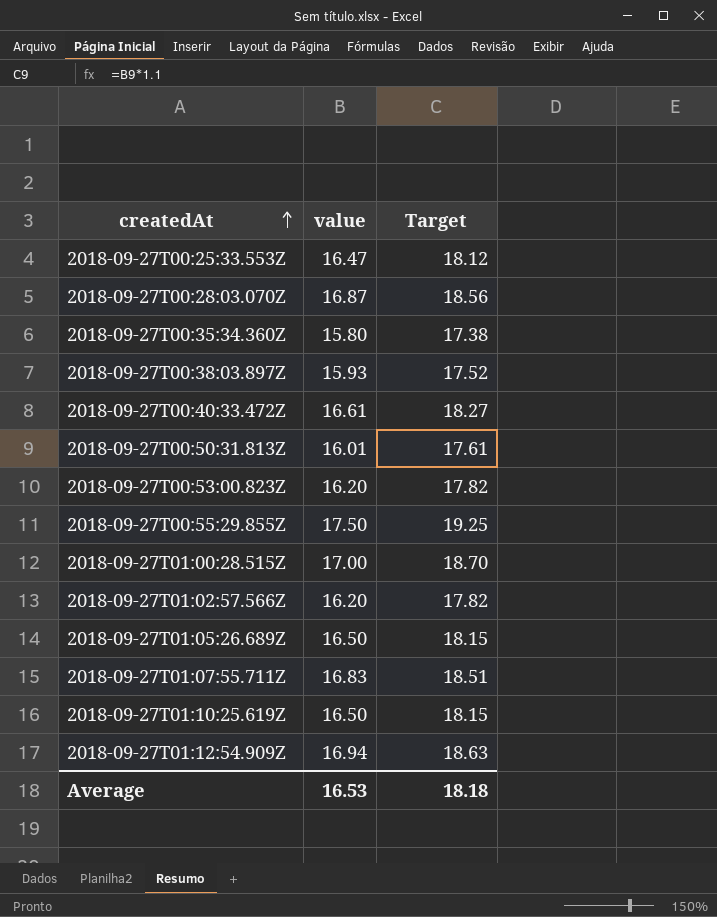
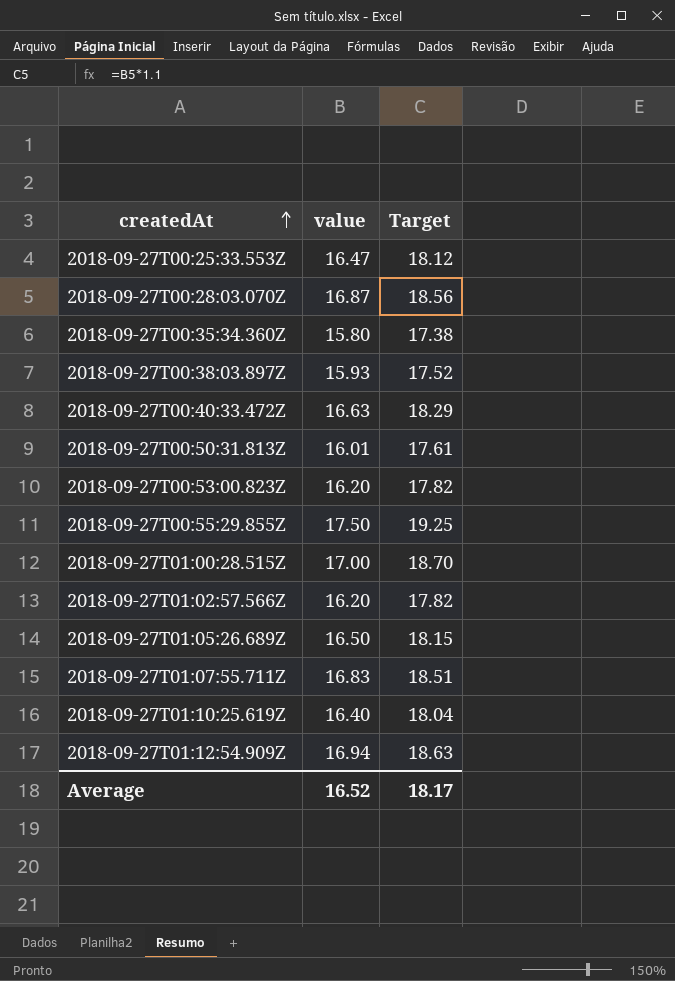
2018-09-27T00:40:33.472Z | value: 16.61 -> 16.63
2018-09-27T00:40:33.472Z | Target: 18.27 -> 18.29
2018-09-27T01:10:25.619Z | value: 16.50 -> 16.40
2018-09-27T01:10:25.619Z | Target: 18.15 -> 18.04
Average | value: 16.53 -> 16.52
Average | Target: 18.18 -> 18.17

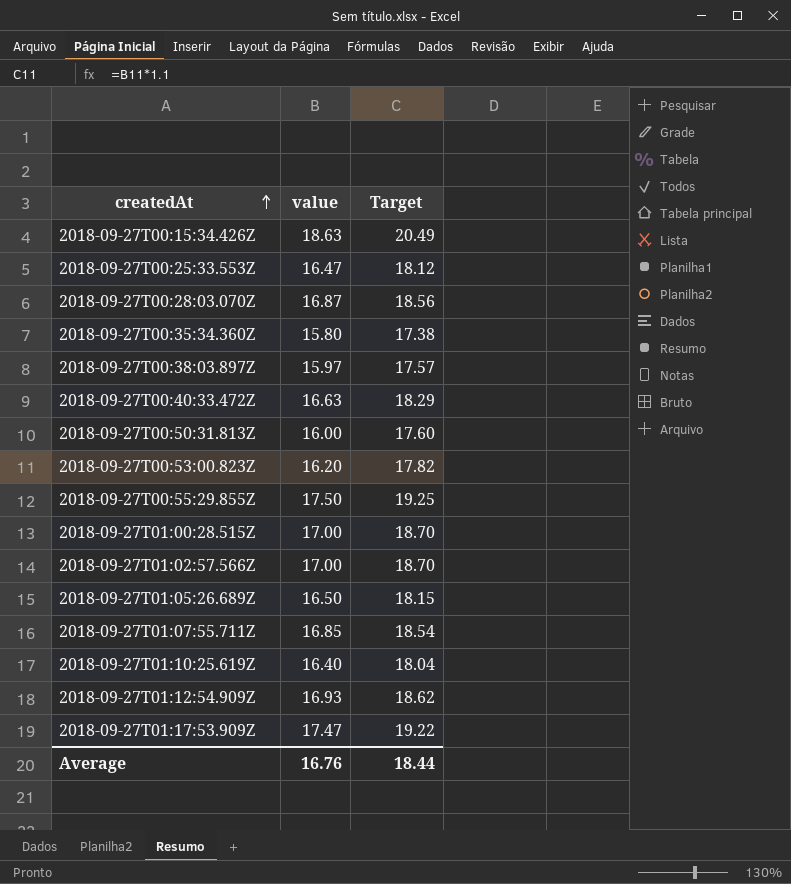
row 2018-09-27T00:15:34.426Z: none -> 18.63 | 20.49
2018-09-27T00:38:03.897Z | value: 15.93 -> 15.97
2018-09-27T00:38:03.897Z | Target: 17.52 -> 17.57
2018-09-27T00:50:31.813Z | value: 16.01 -> 16.00
2018-09-27T00:50:31.813Z | Target: 17.61 -> 17.60
2018-09-27T01:02:57.566Z | value: 16.20 -> 17.00
2018-09-27T01:02:57.566Z | Target: 17.82 -> 18.70
2018-09-27T01:07:55.711Z | value: 16.83 -> 16.85
2018-09-27T01:07:55.711Z | Target: 18.51 -> 18.54
2018-09-27T01:12:54.909Z | value: 16.94 -> 16.93
2018-09-27T01:12:54.909Z | Target: 18.63 -> 18.62
row 2018-09-27T01:17:53.909Z: none -> 17.47 | 19.22
Average | value: 16.52 -> 16.76
Average | Target: 18.17 -> 18.44

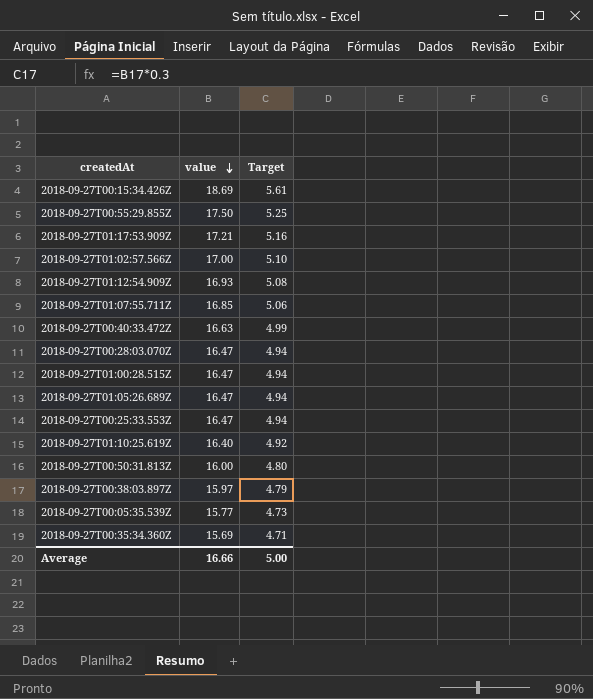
row order: createdAt ascending -> value descending
column Target | formula: [value] * 1.1 -> [value] * 0.3
row 2018-09-27T00:53:00.823Z: 16.20 | 17.82 -> none
2018-09-27T00:15:34.426Z | value: 18.63 -> 18.69
2018-09-27T01:17:53.909Z | value: 17.47 -> 17.21
2018-09-27T00:28:03.070Z | value: 16.87 -> 16.47
2018-09-27T01:00:28.515Z | value: 17.00 -> 16.47
2018-09-27T01:05:26.689Z | value: 16.50 -> 16.47
row 2018-09-27T00:05:35.539Z: none -> 15.77 | 4.73
2018-09-27T00:35:34.360Z | value: 15.80 -> 15.69
Average | value: 16.76 -> 16.66
Average | Target: 18.44 -> 5.00

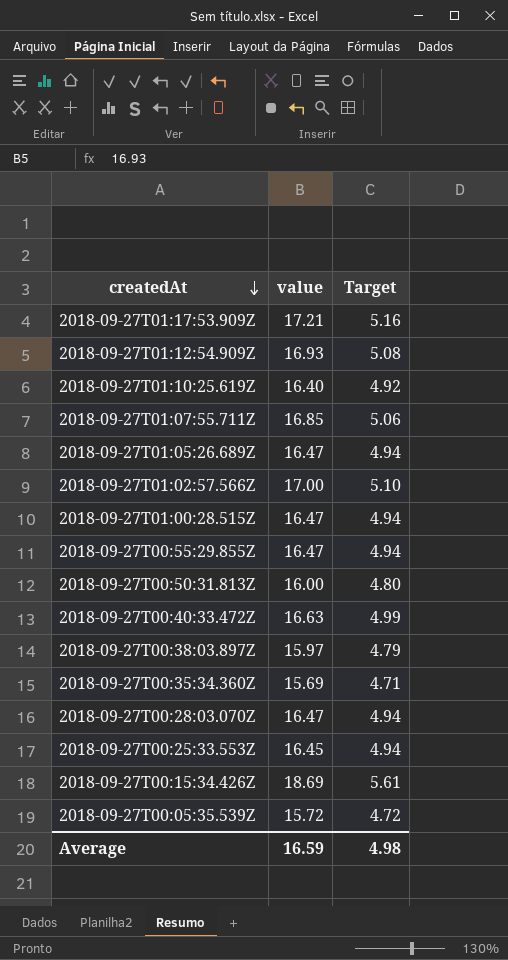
row order: value descending -> createdAt descending
2018-09-27T00:55:29.855Z | value: 17.50 -> 16.47
2018-09-27T00:55:29.855Z | Target: 5.25 -> 4.94
2018-09-27T00:25:33.553Z | value: 16.47 -> 16.45
2018-09-27T00:05:35.539Z | value: 15.77 -> 15.72
2018-09-27T00:05:35.539Z | Target: 4.73 -> 4.72
Average | value: 16.66 -> 16.59
Average | Target: 5.00 -> 4.98

